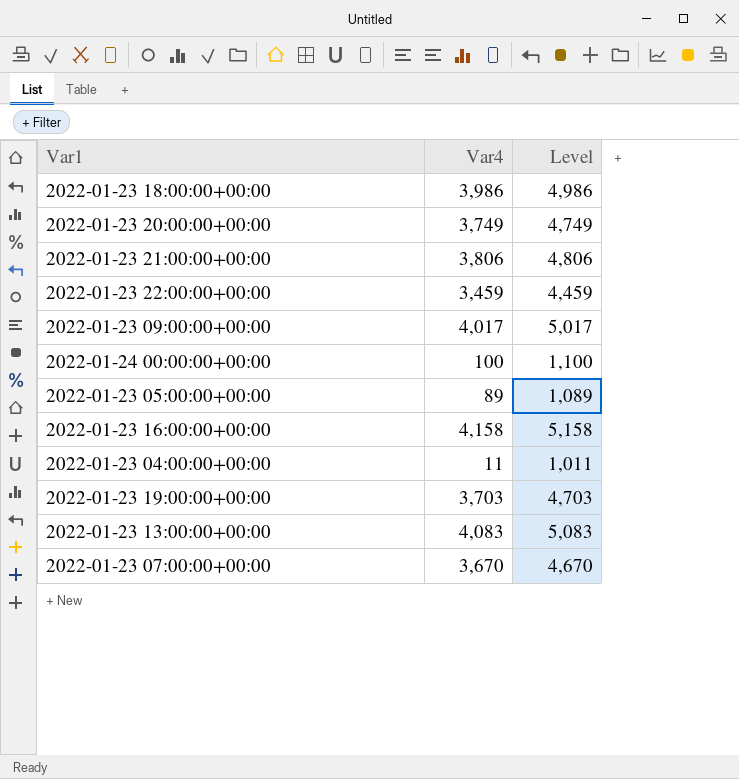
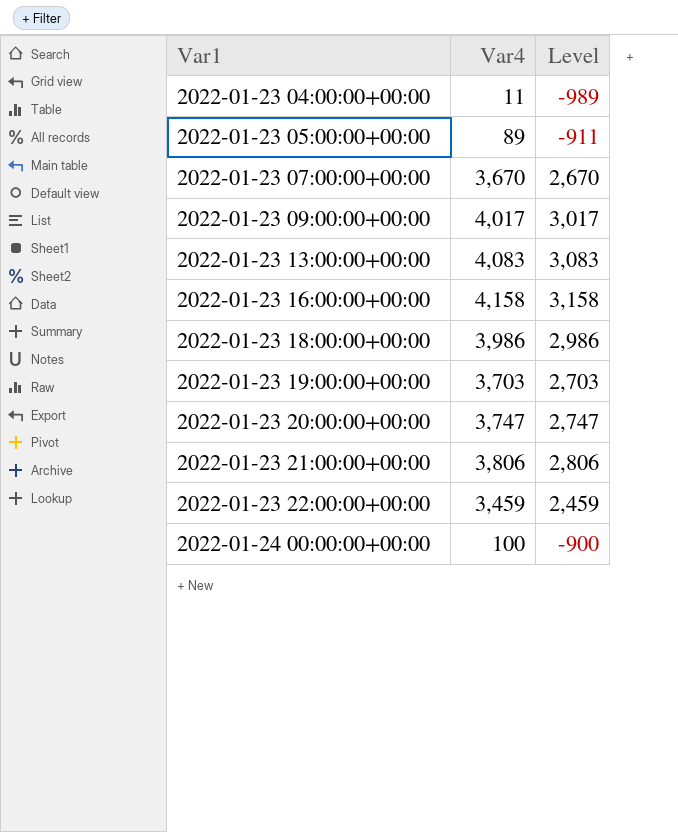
row order: none -> Var1 ascending
column Level | formula: [Var4] + 1000 -> [Var4] - 1000
2022-01-23 20:00:00+00:00 | Var4: 3,749 -> 3,747

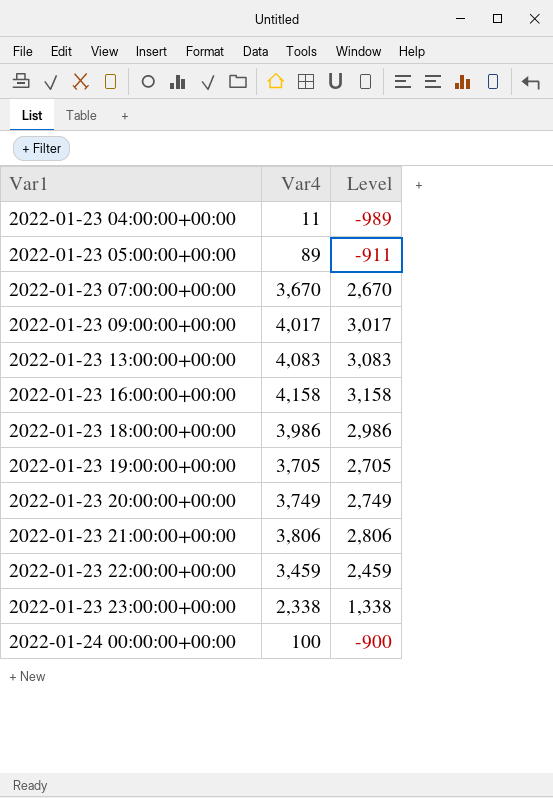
2022-01-23 19:00:00+00:00 | Var4: 3,703 -> 3,705
2022-01-23 19:00:00+00:00 | Level: 2,703 -> 2,705
2022-01-23 20:00:00+00:00 | Var4: 3,747 -> 3,749
2022-01-23 20:00:00+00:00 | Level: 2,747 -> 2,749
row 2022-01-23 23:00:00+00:00: none -> 2,338 | 1,338

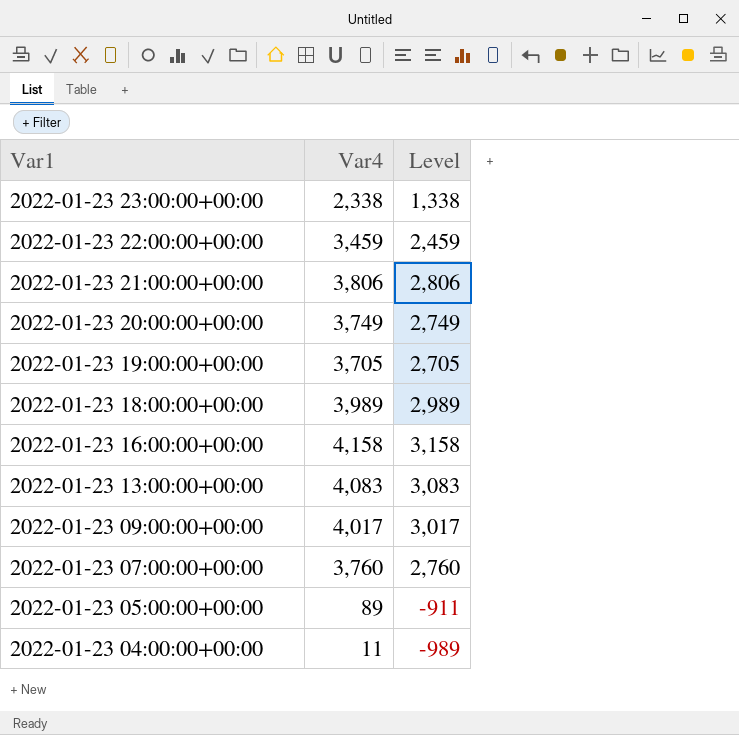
row order: Var1 ascending -> Var1 descending
row 2022-01-24 00:00:00+00:00: 100 | -900 -> none
2022-01-23 18:00:00+00:00 | Var4: 3,986 -> 3,989
2022-01-23 18:00:00+00:00 | Level: 2,986 -> 2,989
2022-01-23 07:00:00+00:00 | Var4: 3,670 -> 3,760
2022-01-23 07:00:00+00:00 | Level: 2,670 -> 2,760

